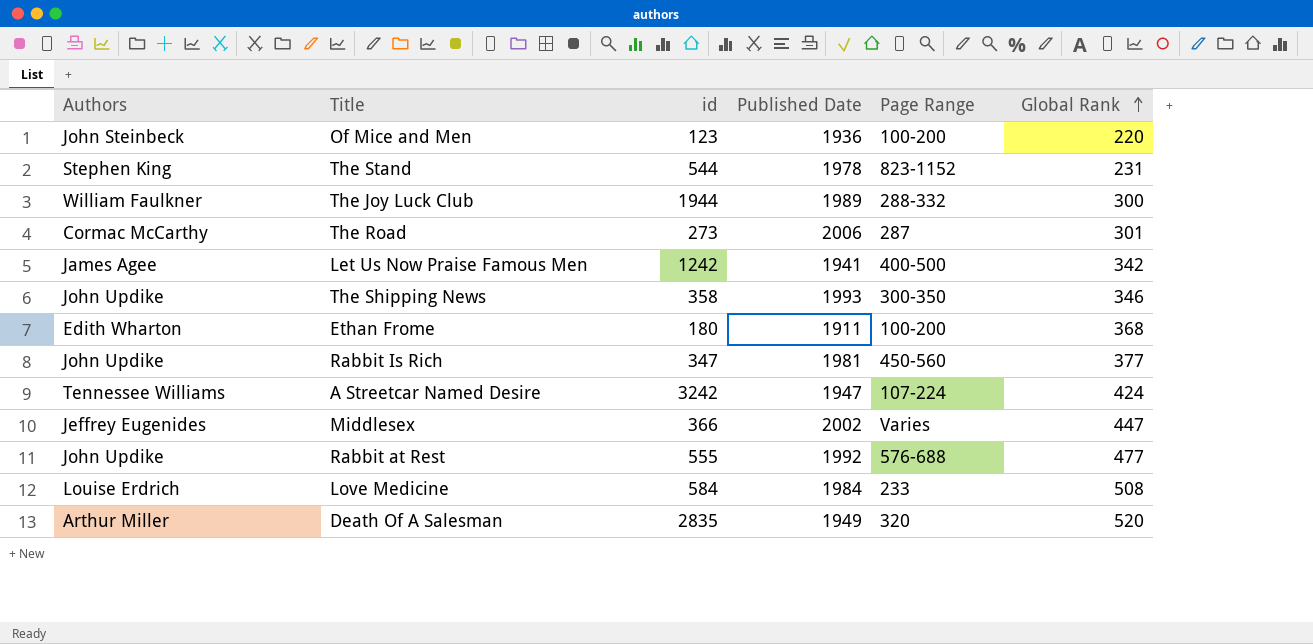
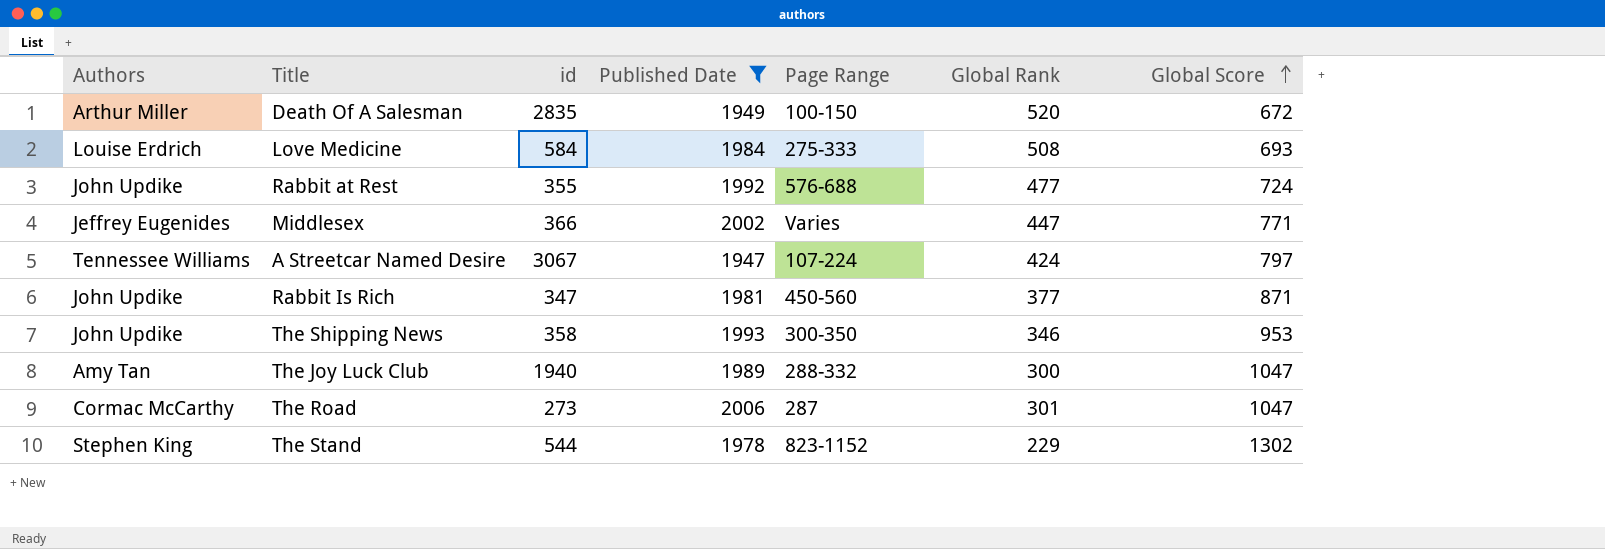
filter: none -> Published Date >= 1947
row order: Global Rank ascending -> Global Score ascending
column Global Score | position: none -> 7
Death Of A Salesman | Page Range: 320 -> 100-150
Love Medicine | Page Range: 233 -> 275-333
Rabbit at Rest | id: 555 -> 355
A Streetcar Named Desire | id: 3242 -> 3067
The Joy Luck Club | Authors: William Faulkner -> Amy Tan
The Joy Luck Club | id: 1944 -> 1940
The Stand | Global Rank: 231 -> 229

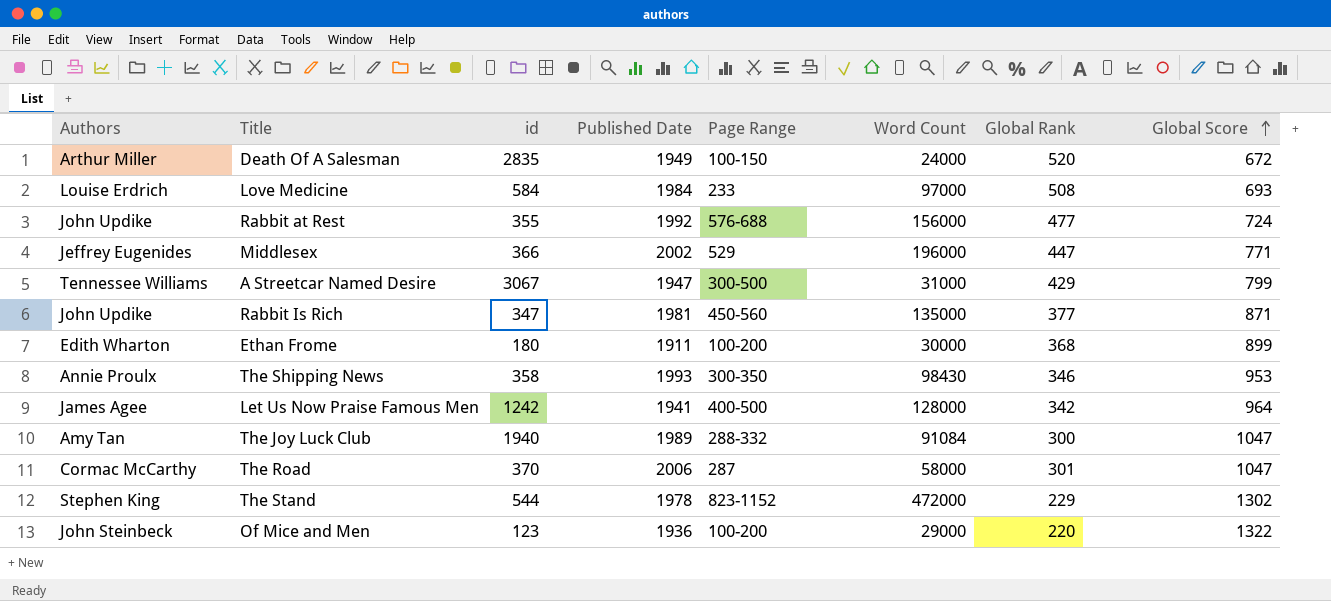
filter: Published Date >= 1947 -> none
column Word Count | position: none -> 6
Love Medicine | Page Range: 275-333 -> 233
Middlesex | Page Range: Varies -> 529
A Streetcar Named Desire | Page Range: 107-224 -> 300-500
A Streetcar Named Desire | Global Rank: 424 -> 429
A Streetcar Named Desire | Global Score: 797 -> 799
The Shipping News | Authors: John Updike -> Annie Proulx
The Road | id: 273 -> 370

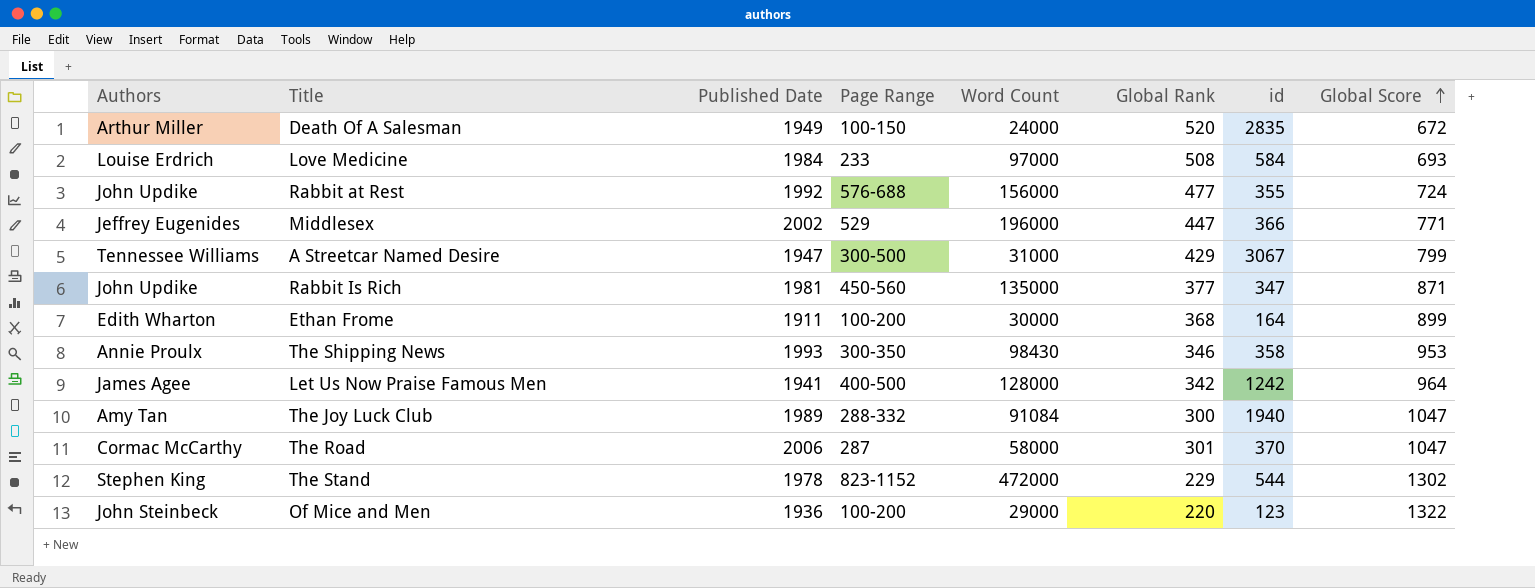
column id | position: 3 -> 7
Ethan Frome | id: 180 -> 164

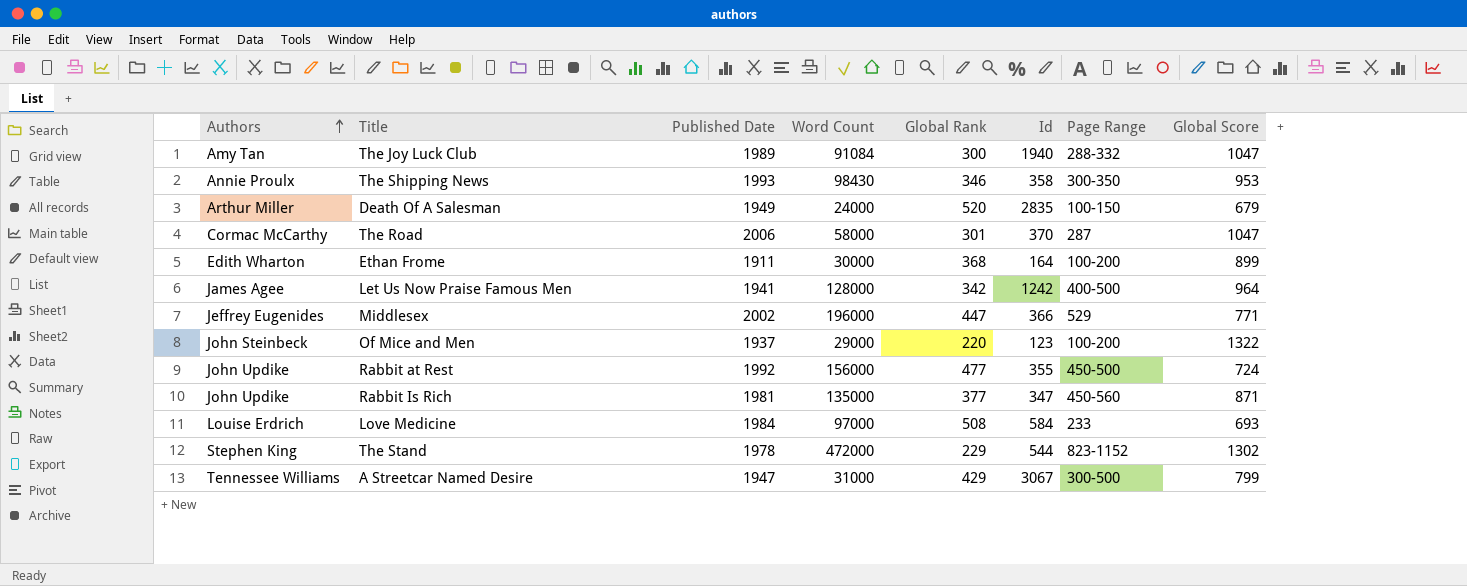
row order: Global Score ascending -> Authors ascending
column name: id -> Id
column Page Range | position: 4 -> 7
Death Of A Salesman | Global Score: 672 -> 679
Of Mice and Men | Published Date: 1936 -> 1937
Rabbit at Rest | Page Range: 576-688 -> 450-500

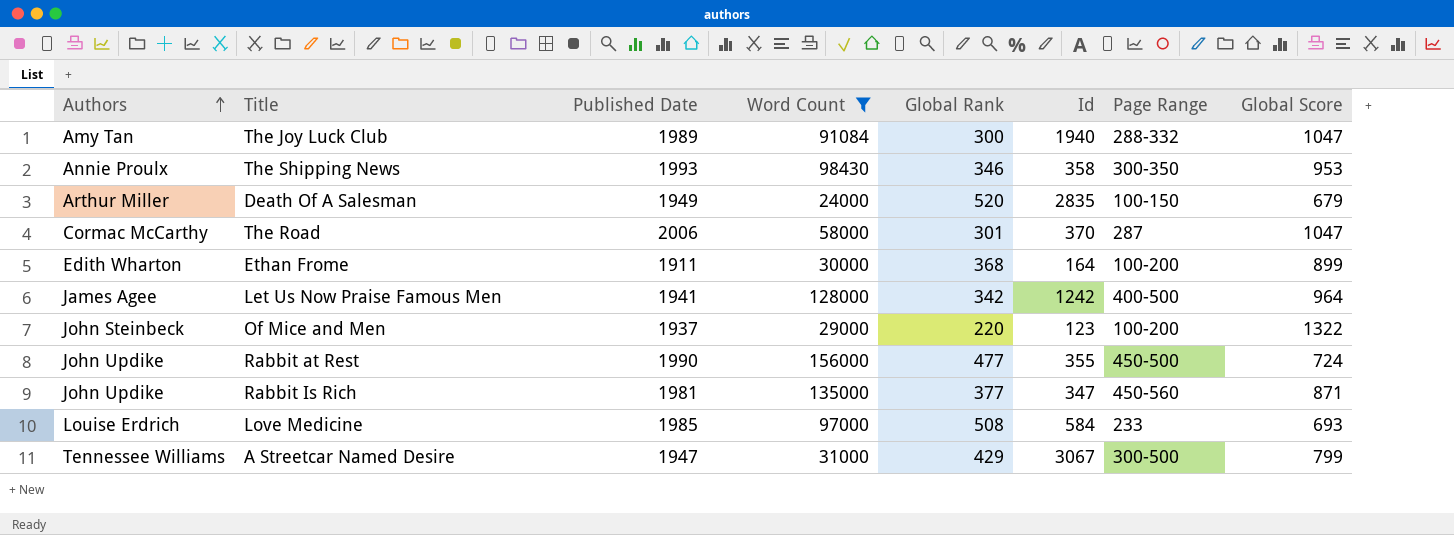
filter: none -> Word Count <= 156000
Rabbit at Rest | Published Date: 1992 -> 1990
Love Medicine | Published Date: 1984 -> 1985

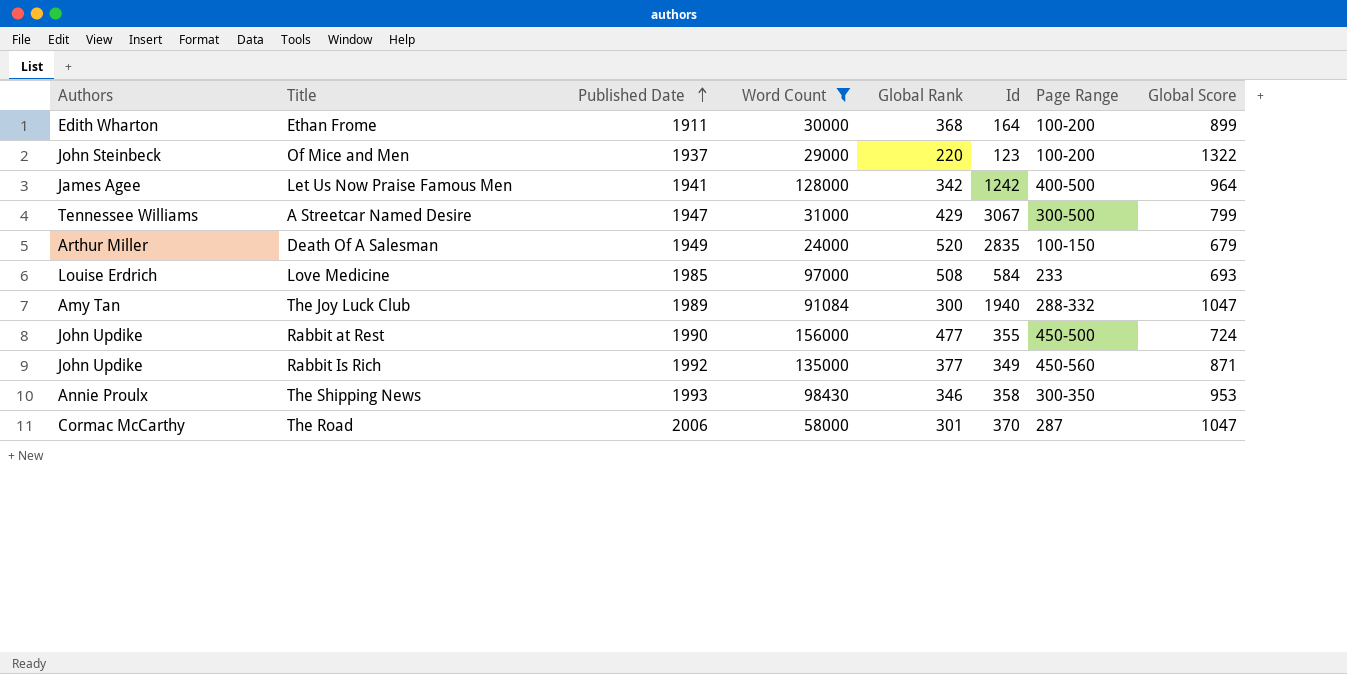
row order: Authors ascending -> Published Date ascending
Rabbit Is Rich | Published Date: 1981 -> 1992
Rabbit Is Rich | Id: 347 -> 349

